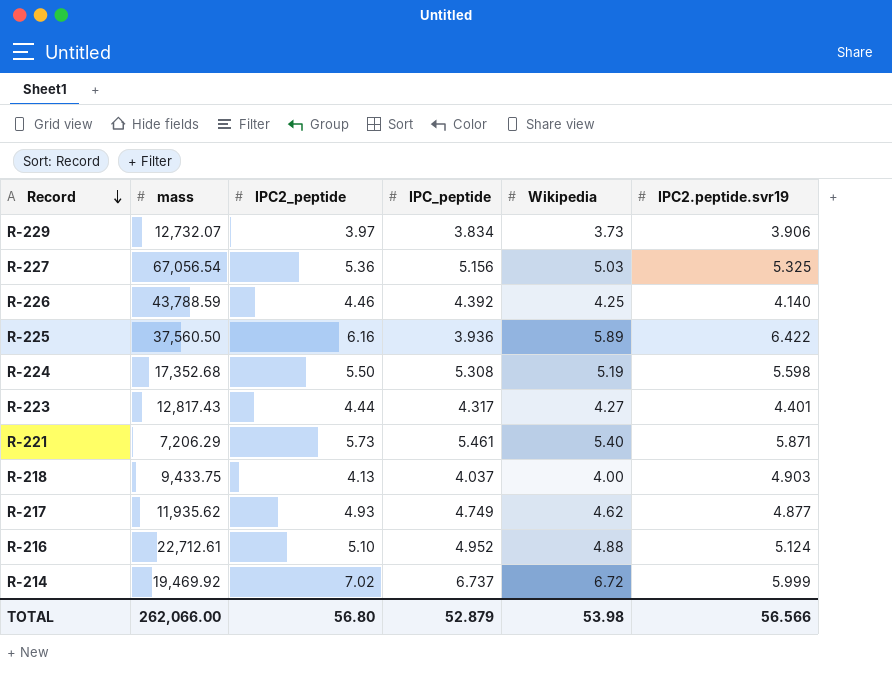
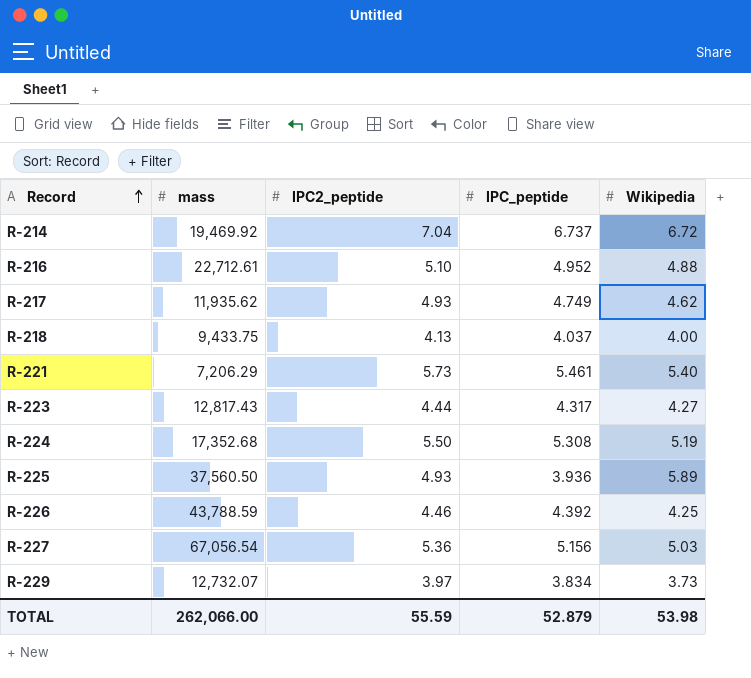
row order: Record descending -> Record ascending
column IPC2.peptide.svr19 | position: 6 -> none
R-214 | IPC2_peptide: 7.02 -> 7.04
R-225 | IPC2_peptide: 6.16 -> 4.93
TOTAL | IPC2_peptide: 56.80 -> 55.59

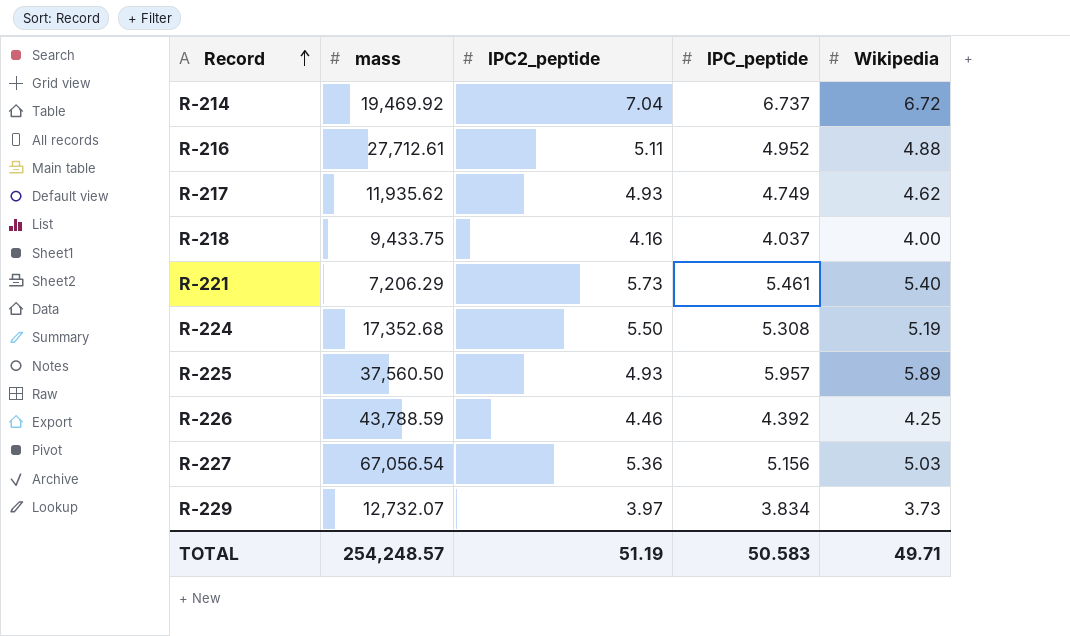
row R-223: 12,817.43 | 4.44 | 4.317 | 4.27 -> none
R-216 | mass: 22,712.61 -> 27,712.61
R-216 | IPC2_peptide: 5.10 -> 5.11
R-218 | IPC2_peptide: 4.13 -> 4.16
R-225 | IPC_peptide: 3.936 -> 5.957
TOTAL | mass: 262,066.00 -> 254,248.57
TOTAL | IPC2_peptide: 55.59 -> 51.19
TOTAL | IPC_peptide: 52.879 -> 50.583
TOTAL | Wikipedia: 53.98 -> 49.71

